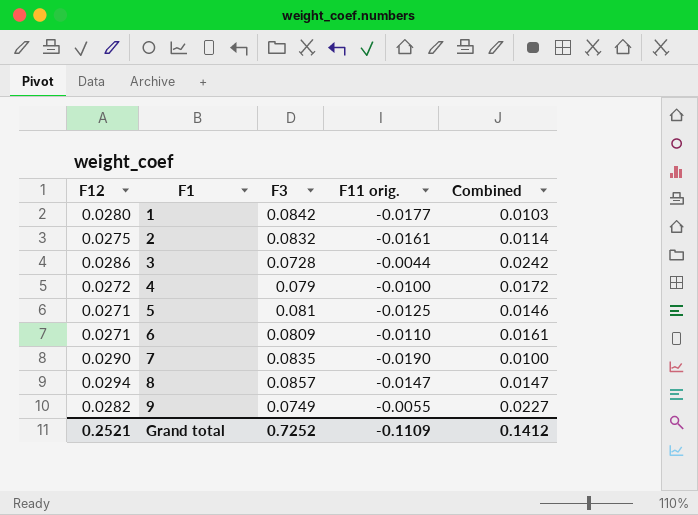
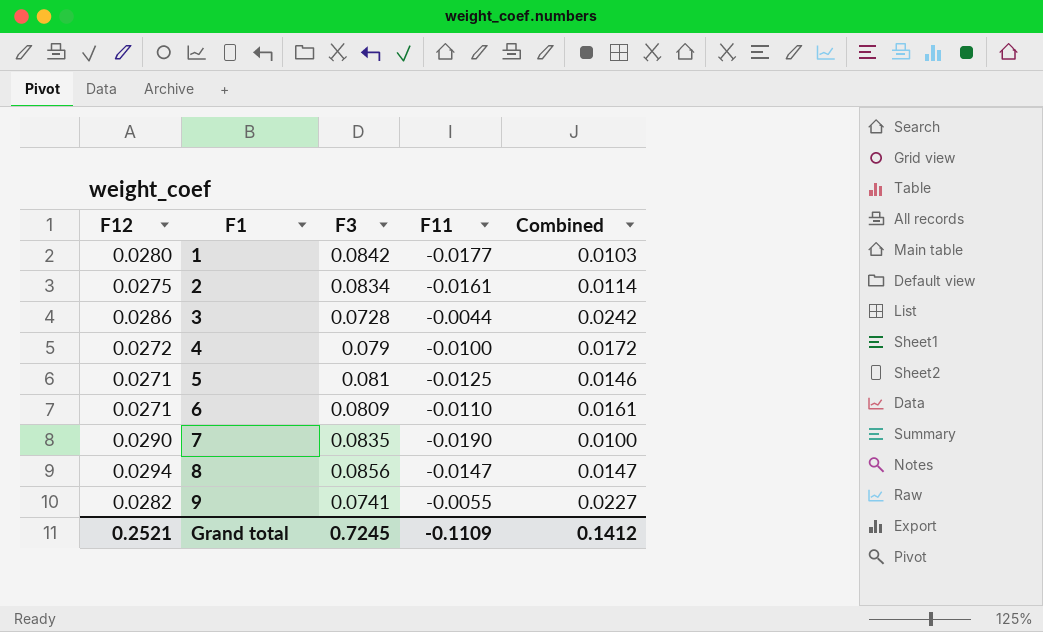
column name: F11 orig. -> F11
2 | F3: 0.0832 -> 0.0834
8 | F3: 0.0857 -> 0.0856
9 | F3: 0.0749 -> 0.0741
Grand total | F3: 0.7252 -> 0.7245

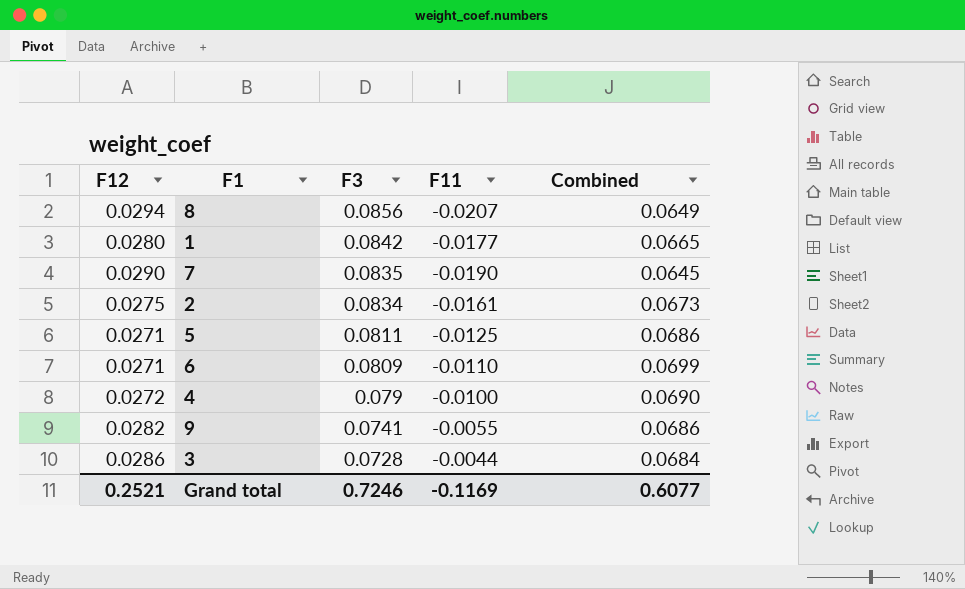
row order: F1 ascending -> F3 descending
column Combined | formula: [F12] + [F11] -> [F3] + [F11]
8 | F11: -0.0147 -> -0.0207
5 | F3: 0.081 -> 0.0811
Grand total | F3: 0.7245 -> 0.7246
Grand total | F11: -0.1109 -> -0.1169
Grand total | Combined: 0.1412 -> 0.6077

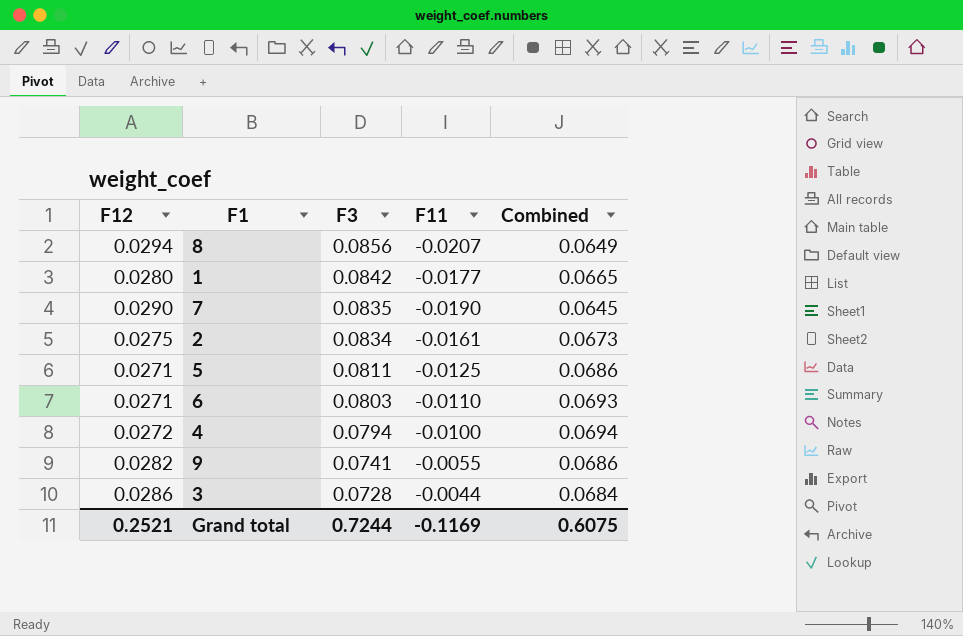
6 | F3: 0.0809 -> 0.0803
6 | Combined: 0.0699 -> 0.0693
4 | F3: 0.079 -> 0.0794
4 | Combined: 0.0690 -> 0.0694
Grand total | F3: 0.7246 -> 0.7244
Grand total | Combined: 0.6077 -> 0.6075

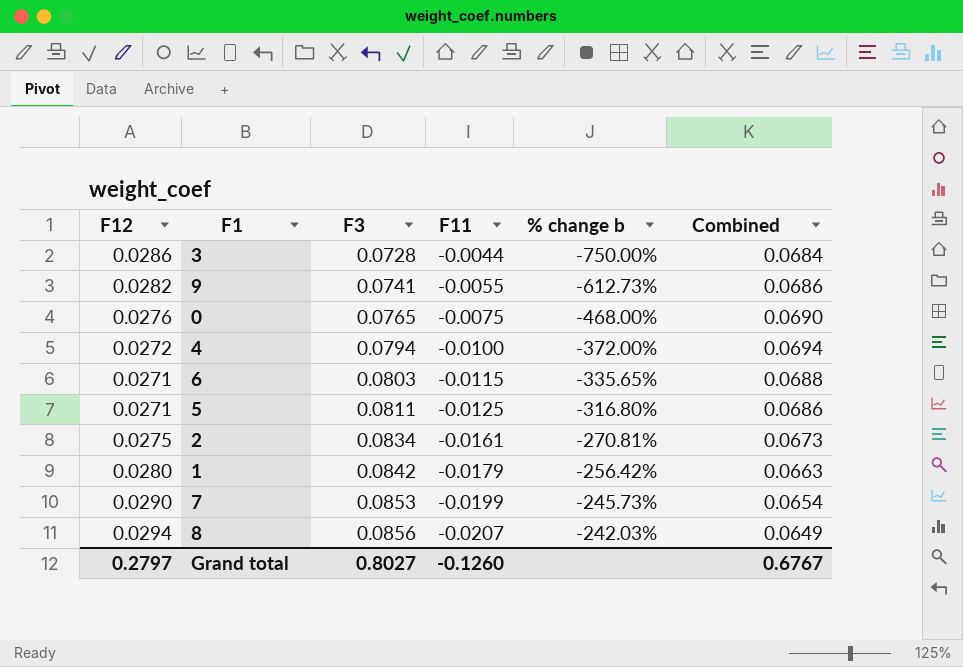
row order: F3 descending -> F3 ascending
column % change b | formula: none -> ([F12] - [F11]) / [F11]
row 0: none -> 0.0276 | 0.0765 | -0.0075 | -468.00% | 0.0690
6 | F11: -0.0110 -> -0.0115
6 | Combined: 0.0693 -> 0.0688
1 | F11: -0.0177 -> -0.0179
1 | Combined: 0.0665 -> 0.0663
7 | F3: 0.0835 -> 0.0853
7 | F11: -0.0190 -> -0.0199
7 | Combined: 0.0645 -> 0.0654
Grand total | F12: 0.2521 -> 0.2797
Grand total | F3: 0.7244 -> 0.8027
Grand total | F11: -0.1169 -> -0.1260
Grand total | Combined: 0.6075 -> 0.6767

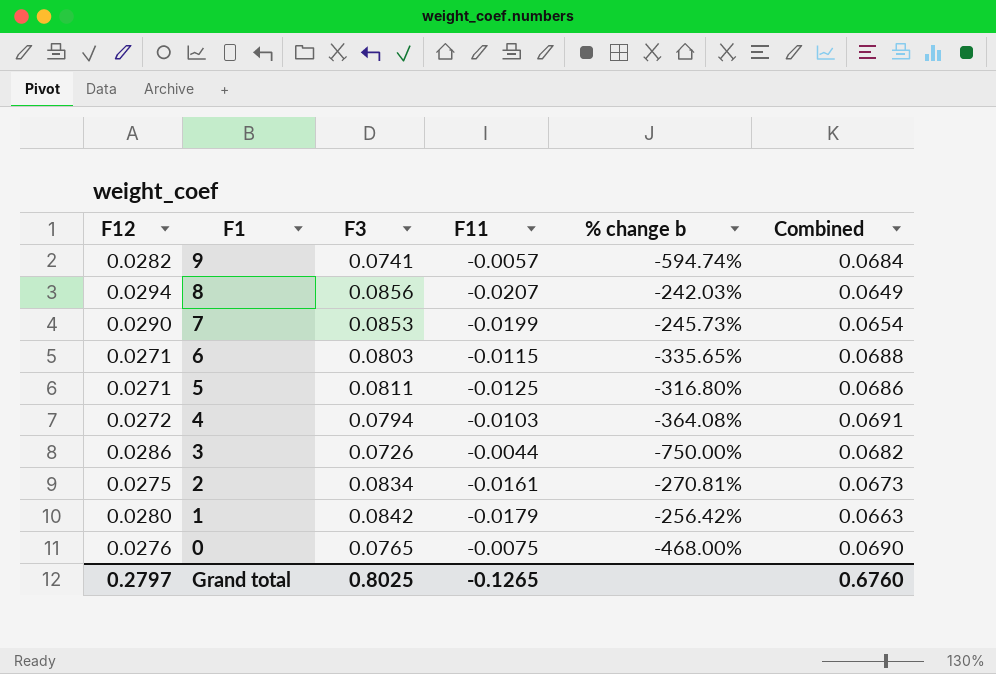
row order: F3 ascending -> F1 descending
9 | F11: -0.0055 -> -0.0057
9 | % change b: -612.73% -> -594.74%
9 | Combined: 0.0686 -> 0.0684
4 | F11: -0.0100 -> -0.0103
4 | % change b: -372.00% -> -364.08%
4 | Combined: 0.0694 -> 0.0691
3 | F3: 0.0728 -> 0.0726
3 | Combined: 0.0684 -> 0.0682
Grand total | F3: 0.8027 -> 0.8025
Grand total | F11: -0.1260 -> -0.1265
Grand total | Combined: 0.6767 -> 0.6760

